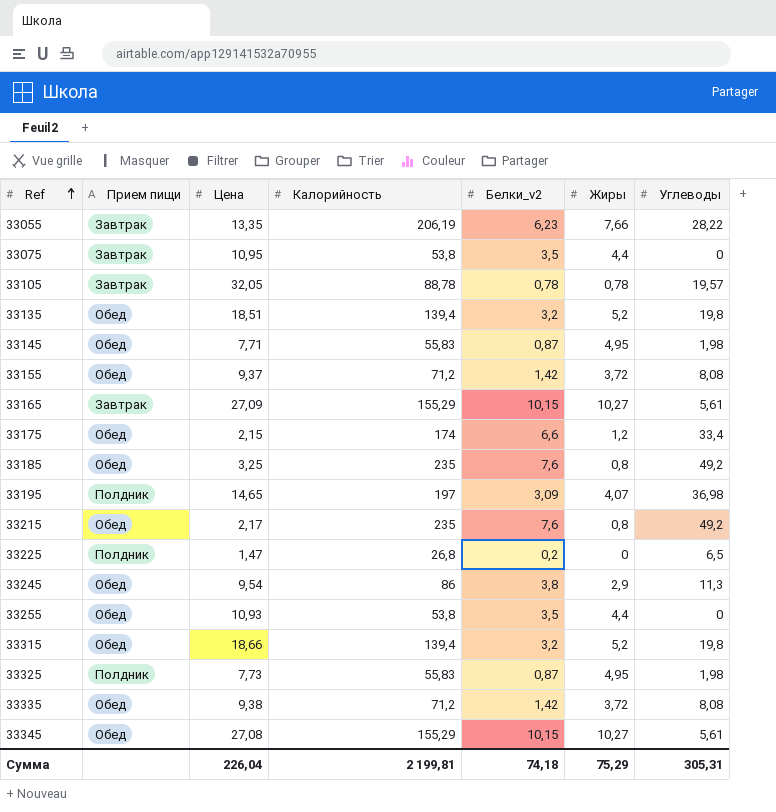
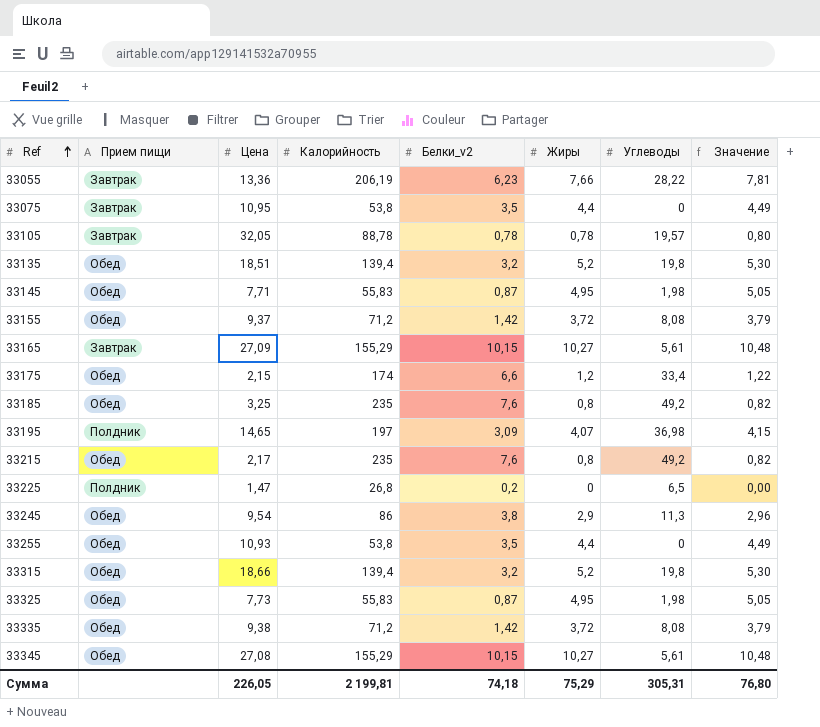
column Значение | formula: none -> [Жиры] * 1,02
33055 | Цена: 13,35 -> 13,36
33325 | Прием пищи: Полдник -> Обед
Сумма | Цена: 226,04 -> 226,05

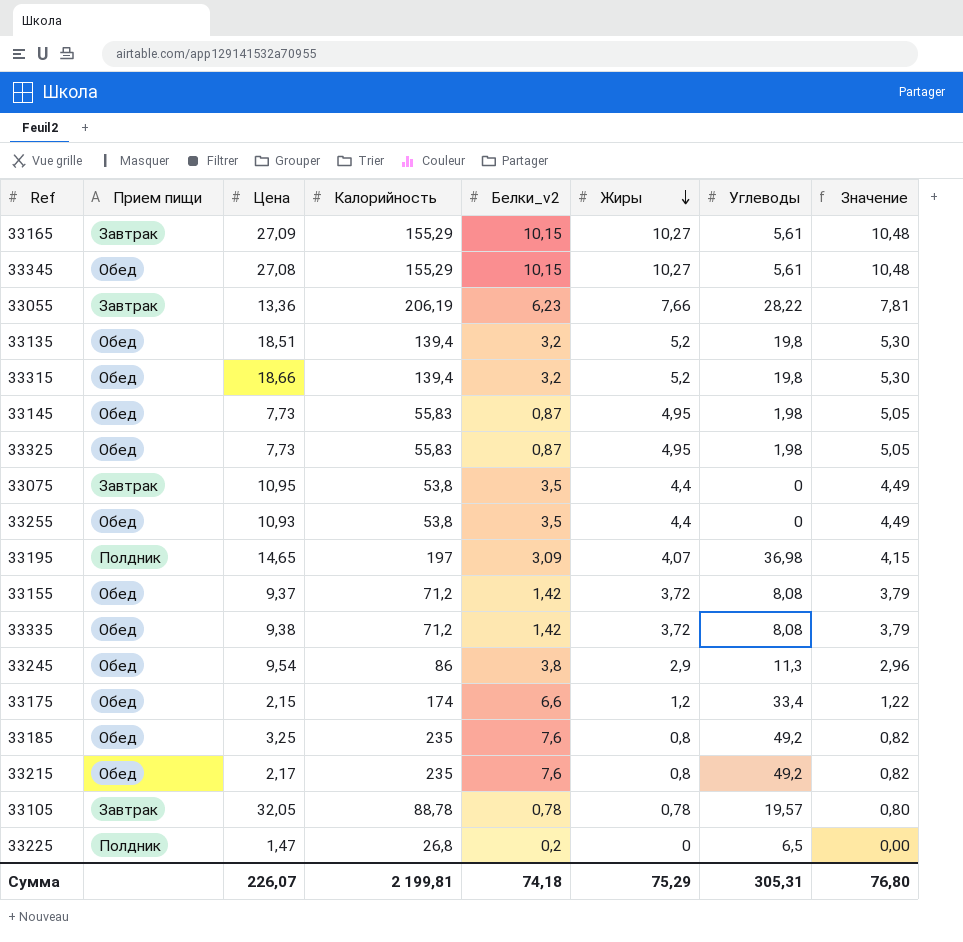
row order: Ref ascending -> Жиры descending
33145 | Цена: 7,71 -> 7,73
Сумма | Цена: 226,05 -> 226,07

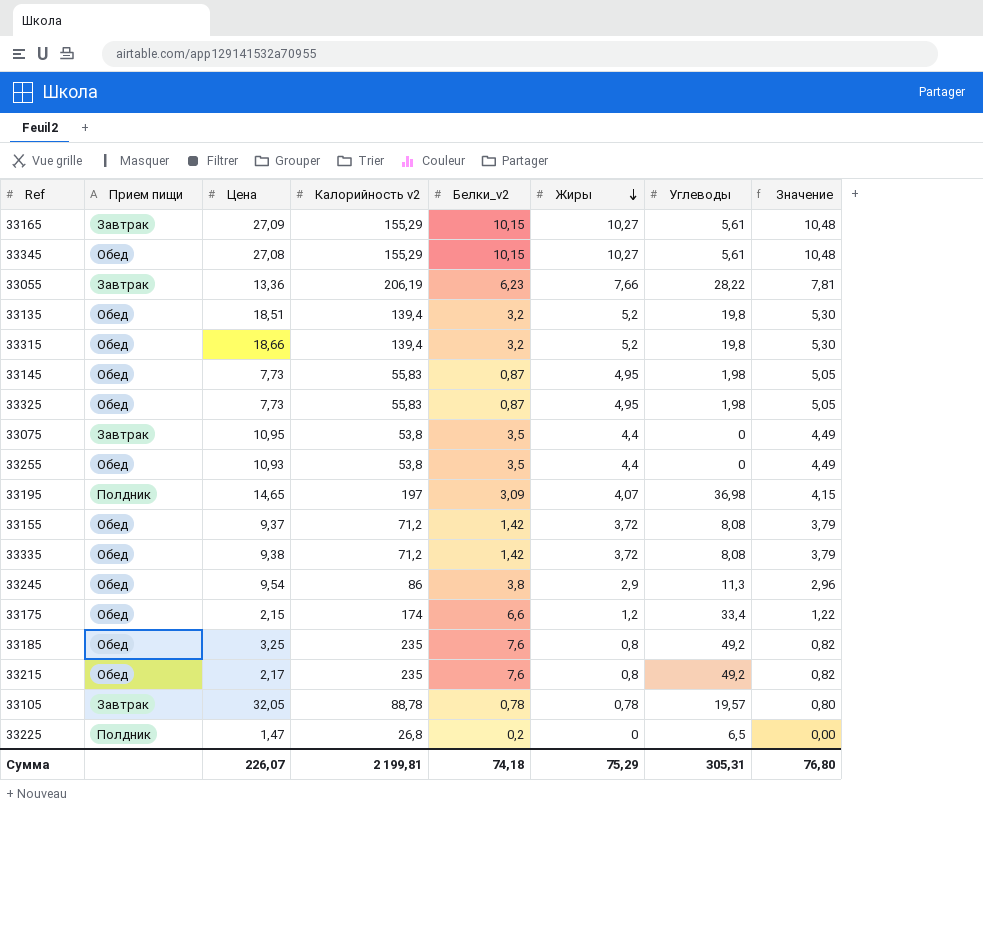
column name: Калорийность -> Калорийность v2

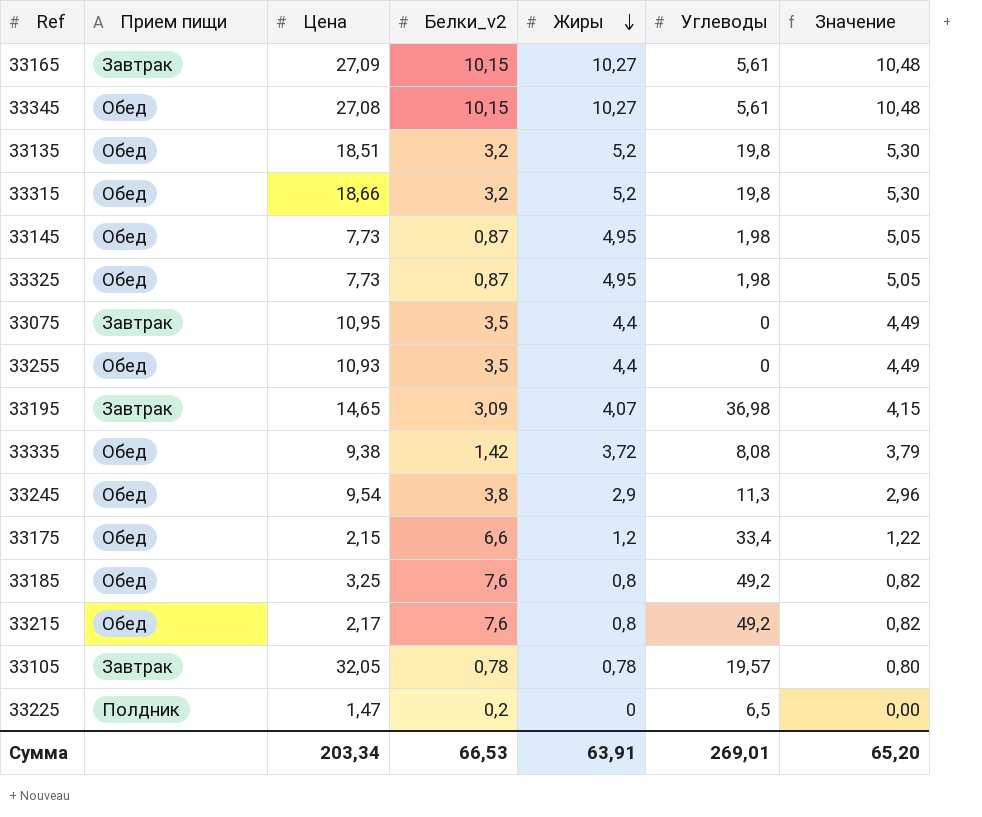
column Калорийность v2 | position: 4 -> none
row 33055: Завтрак | 13,36 | 206,19 | 6,23 | 7,66 | 28,22 | 7,81 -> none
row 33155: Обед | 9,37 | 71,2 | 1,42 | 3,72 | 8,08 | 3,79 -> none
33195 | Прием пищи: Полдник -> Завтрак
Сумма | Цена: 226,07 -> 203,34
Сумма | Белки_v2: 74,18 -> 66,53
Сумма | Жиры: 75,29 -> 63,91
Сумма | Углеводы: 305,31 -> 269,01
Сумма | Значение: 76,80 -> 65,20

